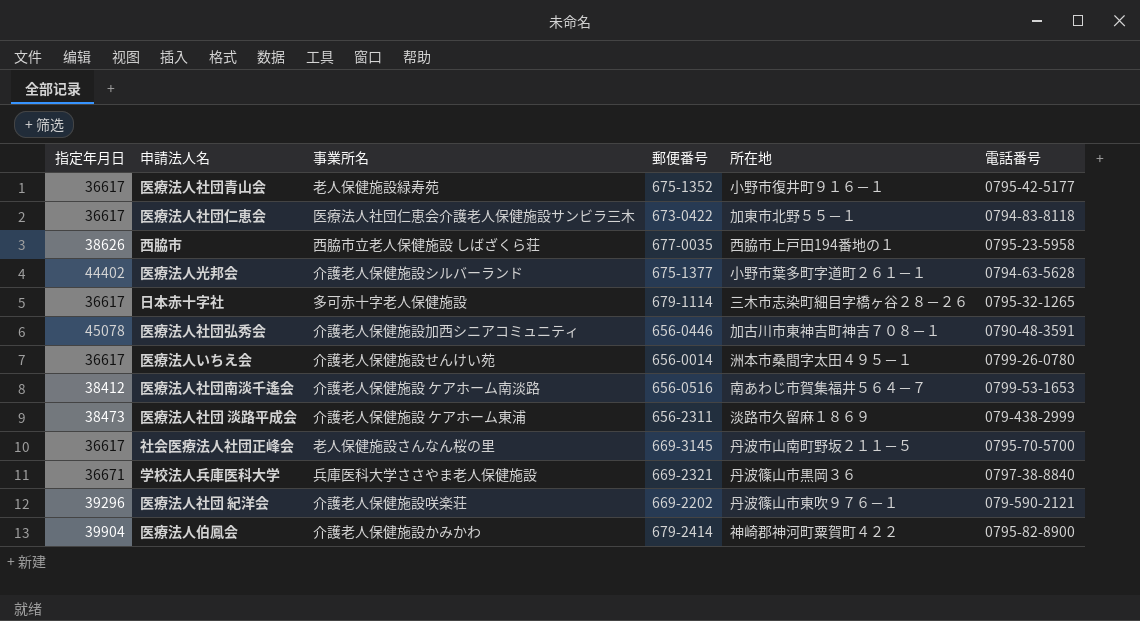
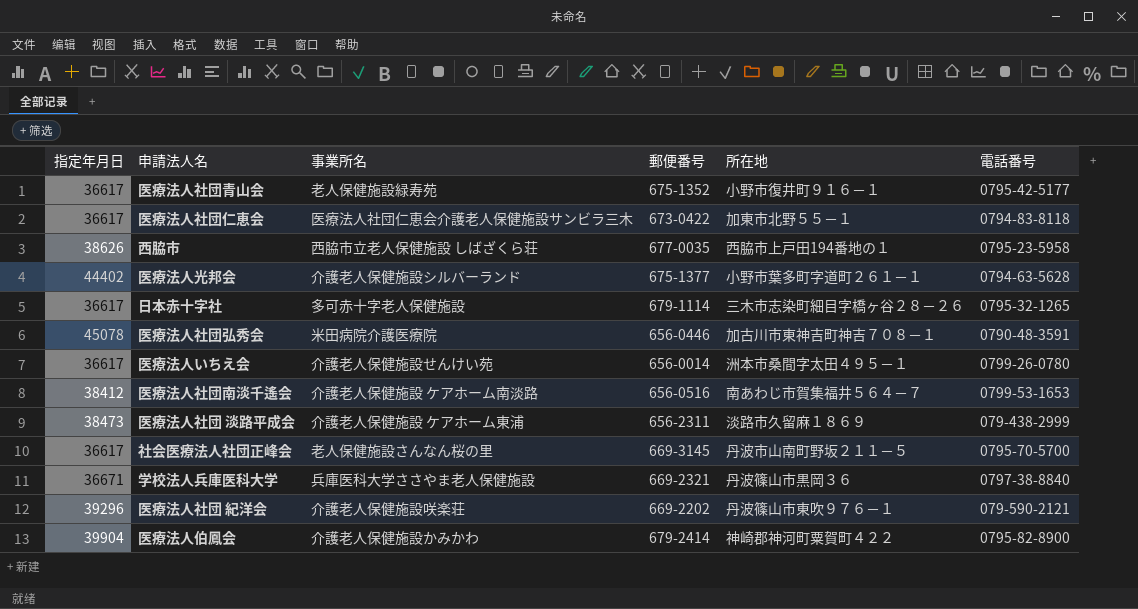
医療法人社団弘秀会 | 事業所名: 介護老人保健施設加西シニアコミュニティ -> 米田病院介護医療院

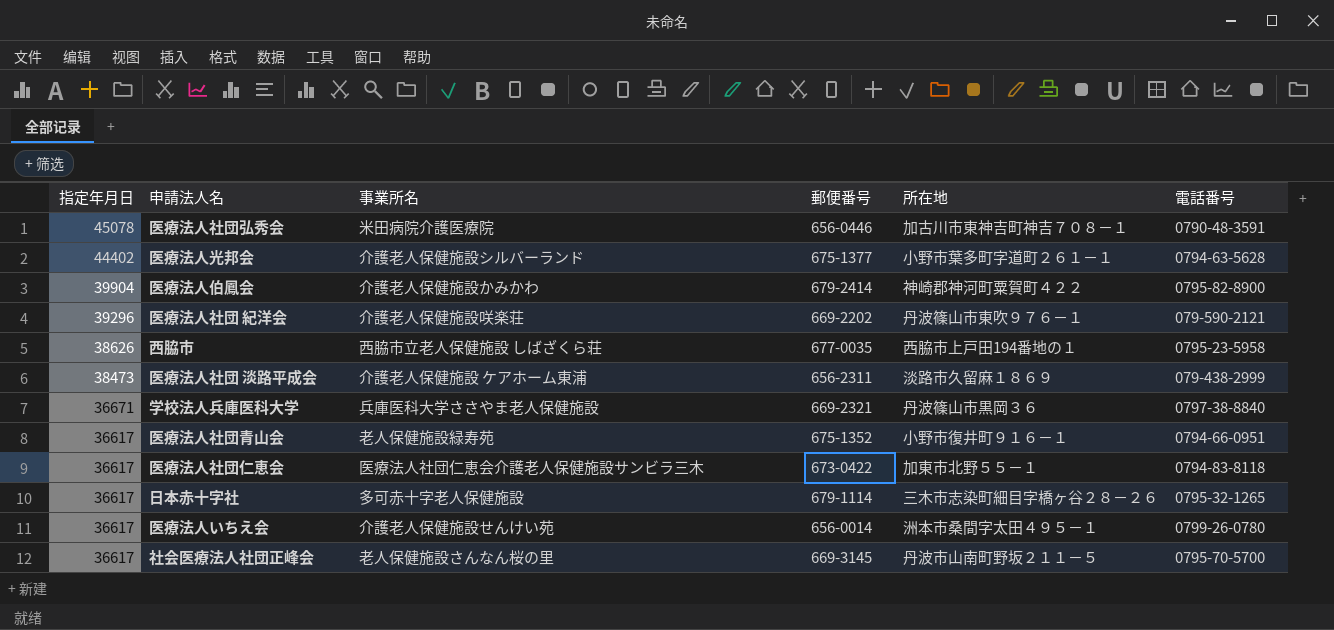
row order: none -> 指定年月日 descending
row 医療法人社団南淡千遙会: 38412 | 介護老人保健施設 ケアホーム南淡路 | 656-0516 | 南あわじ市賀集福井５６４－７ | 0799-53-1653 -> none
医療法人社団青山会 | 電話番号: 0795-42-5177 -> 0794-66-0951

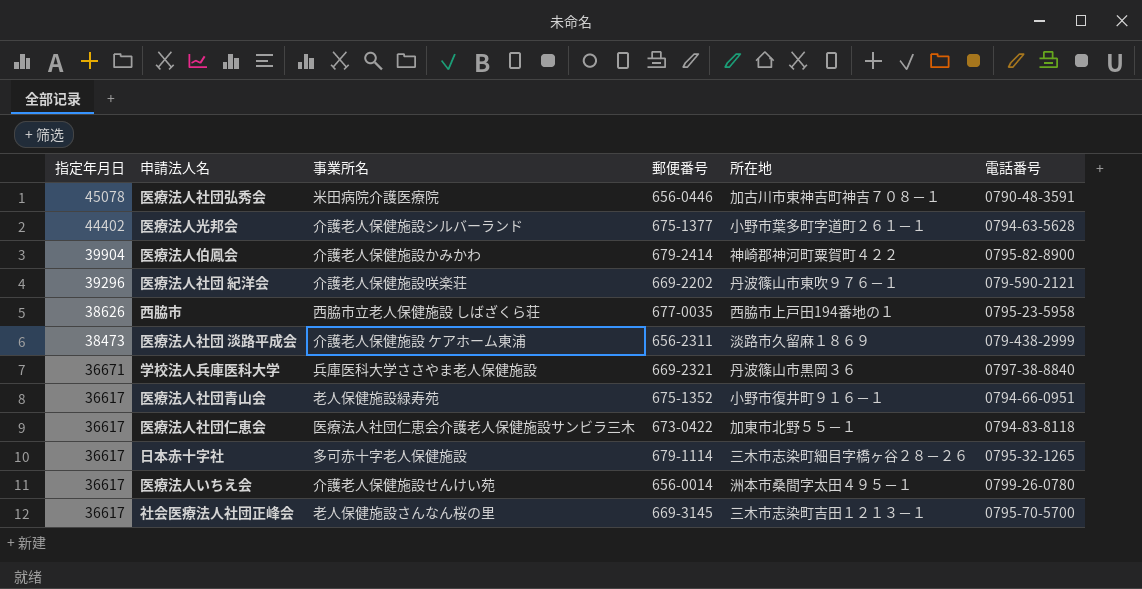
社会医療法人社団正峰会 | 所在地: 丹波市山南町野坂２１１－５ -> 三木市志染町吉田１２１３－１

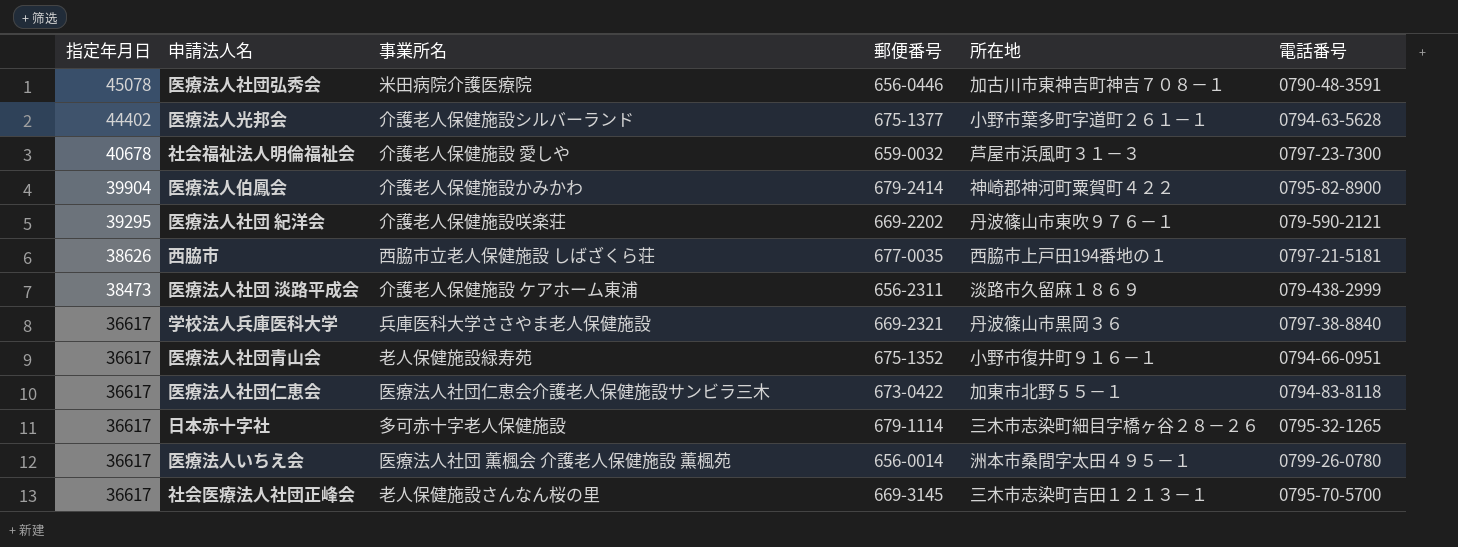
row 社会福祉法人明倫福祉会: none -> 40678 | 介護老人保健施設 愛しや | 659-0032 | 芦屋市浜風町３１－３ | 0797-23-7300
医療法人社団 紀洋会 | 指定年月日: 39296 -> 39295
西脇市 | 電話番号: 0795-23-5958 -> 0797-21-5181
学校法人兵庫医科大学 | 指定年月日: 36671 -> 36617
医療法人いちえ会 | 事業所名: 介護老人保健施設せんけい苑 -> 医療法人社団 薫楓会 介護老人保健施設 薫楓苑

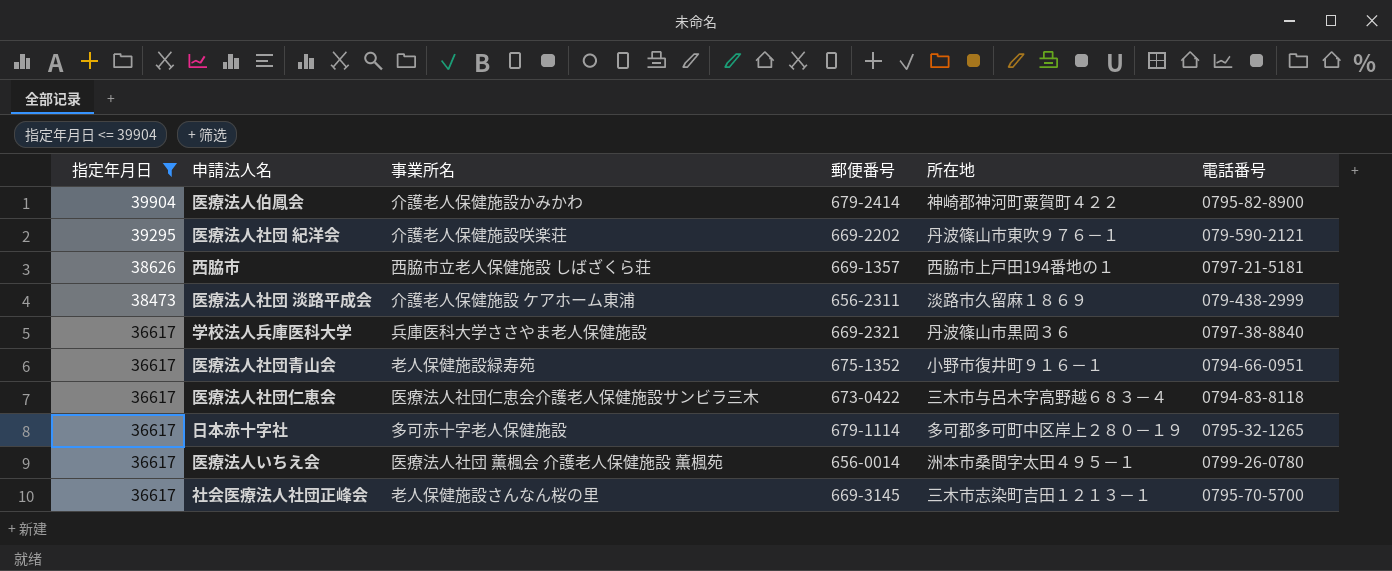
filter: none -> 指定年月日 <= 39904
西脇市 | 郵便番号: 677-0035 -> 669-1357
医療法人社団仁恵会 | 所在地: 加東市北野５５－１ -> 三木市与呂木字高野越６８３－４
日本赤十字社 | 所在地: 三木市志染町細目字橋ヶ谷２８－２６ -> 多可郡多可町中区岸上２８０－１９

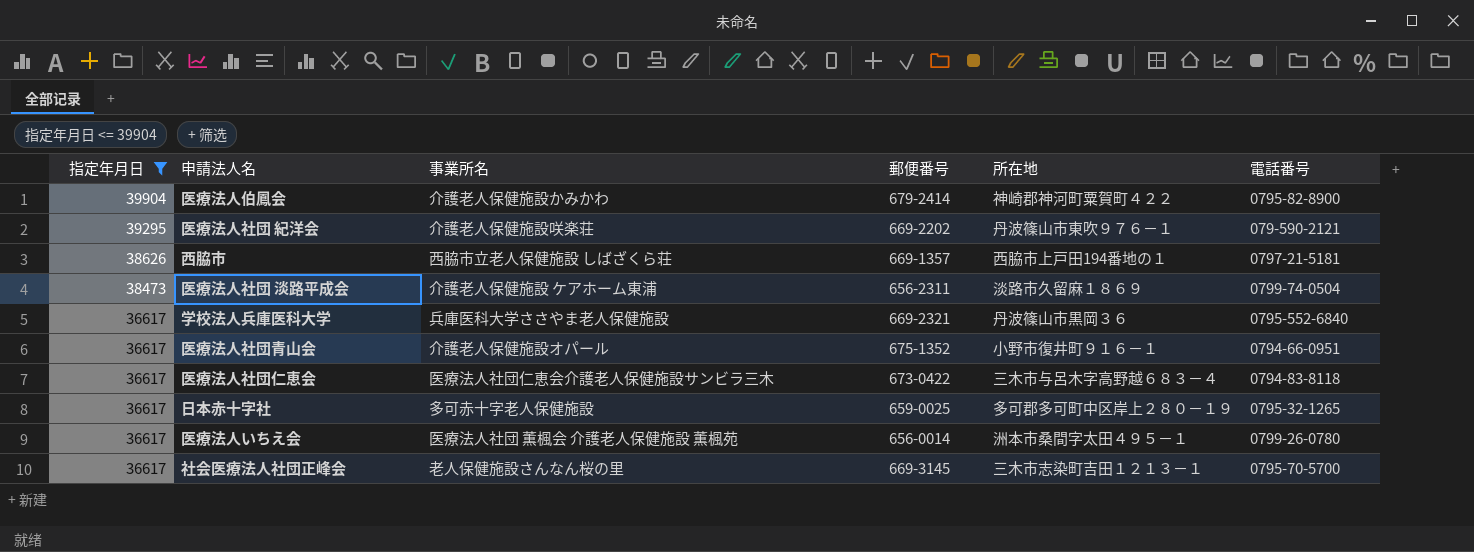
医療法人社団 淡路平成会 | 電話番号: 079-438-2999 -> 0799-74-0504
学校法人兵庫医科大学 | 電話番号: 0797-38-8840 -> 0795-552-6840
医療法人社団青山会 | 事業所名: 老人保健施設緑寿苑 -> 介護老人保健施設オパール
日本赤十字社 | 郵便番号: 679-1114 -> 659-0025

